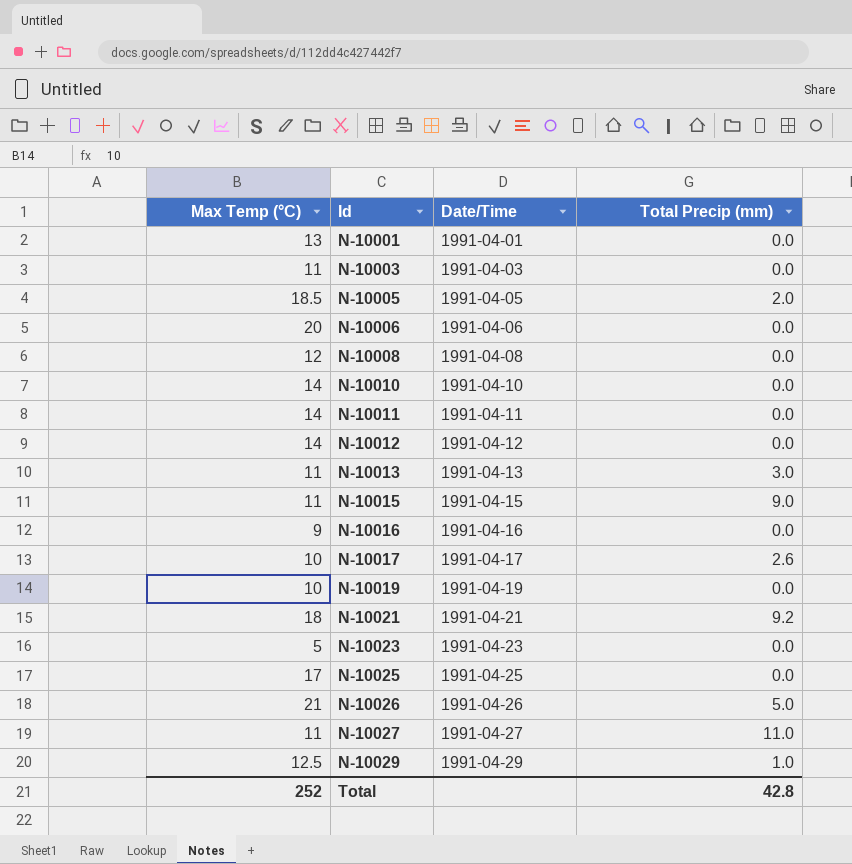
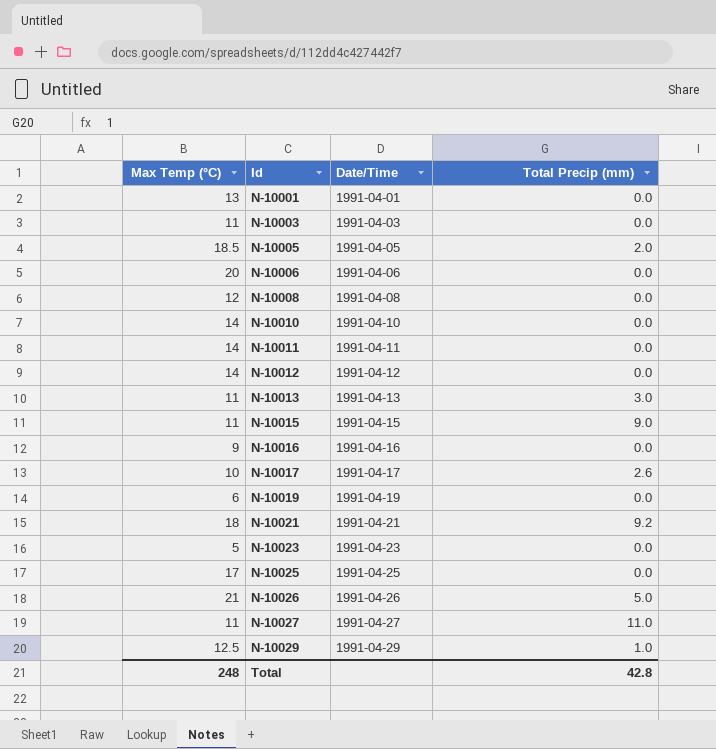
N-10019 | Max Temp (°C): 10 -> 6
Total | Max Temp (°C): 252 -> 248

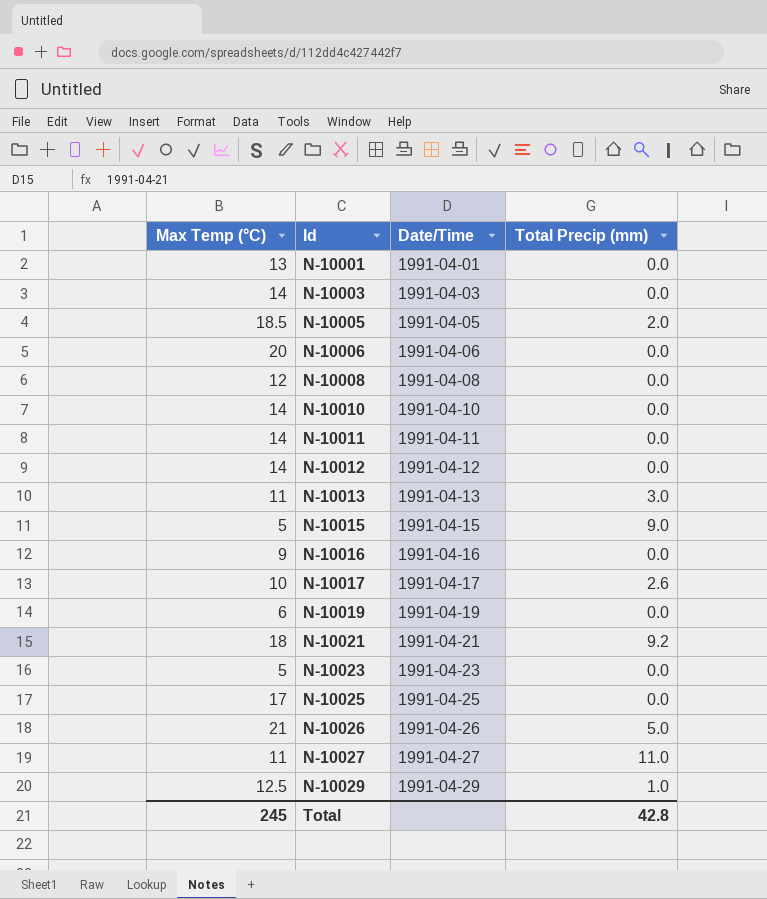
N-10003 | Max Temp (°C): 11 -> 14
N-10015 | Max Temp (°C): 11 -> 5
Total | Max Temp (°C): 248 -> 245

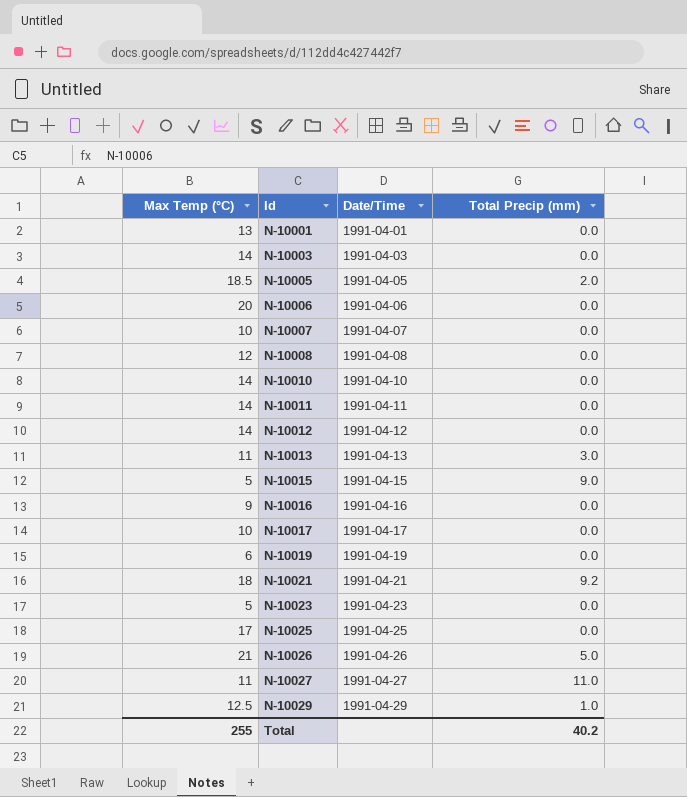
row N-10007: none -> 10 | 1991-04-07 | 0.0
N-10017 | Total Precip (mm): 2.6 -> 0.0
Total | Max Temp (°C): 245 -> 255
Total | Total Precip (mm): 42.8 -> 40.2

